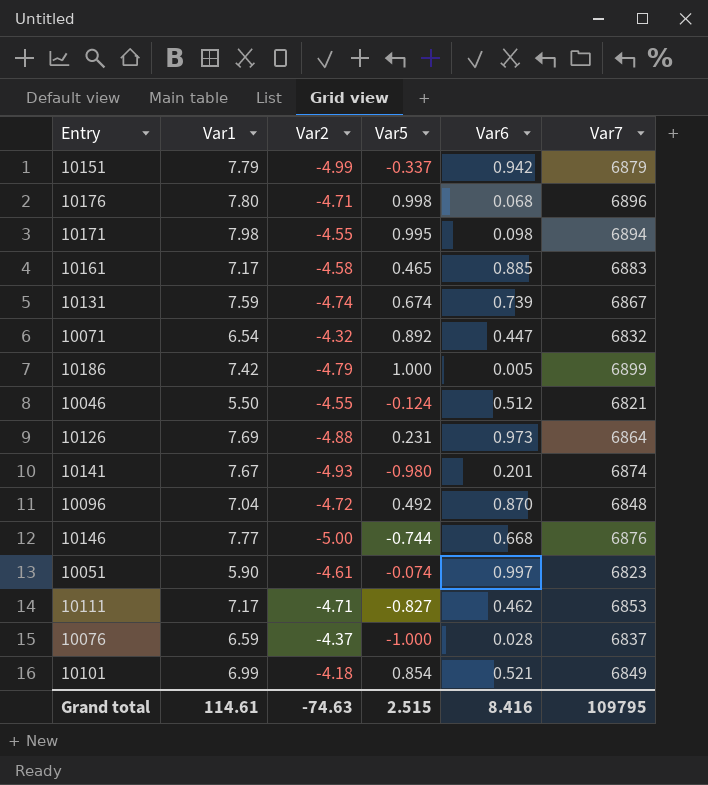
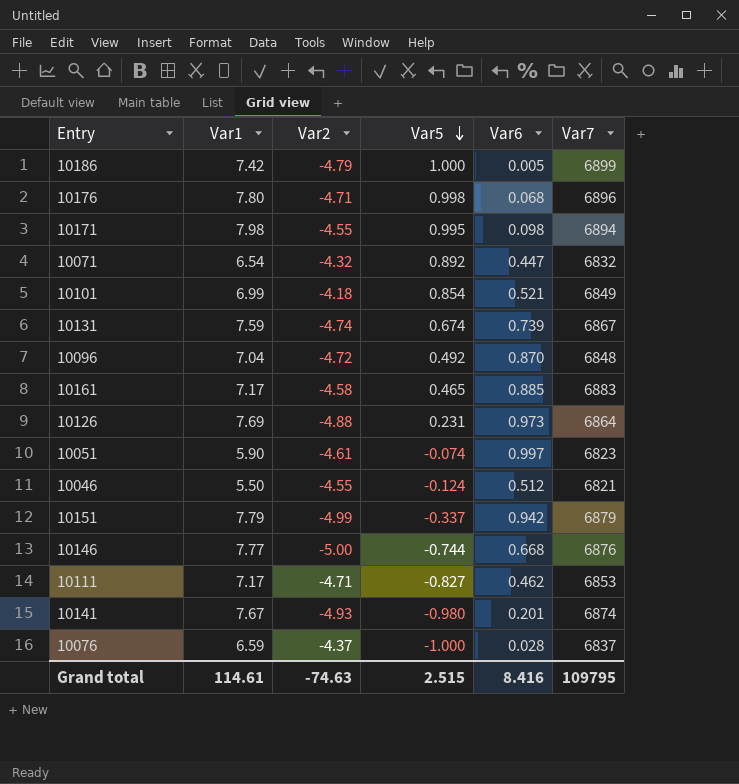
row order: none -> Var5 descending

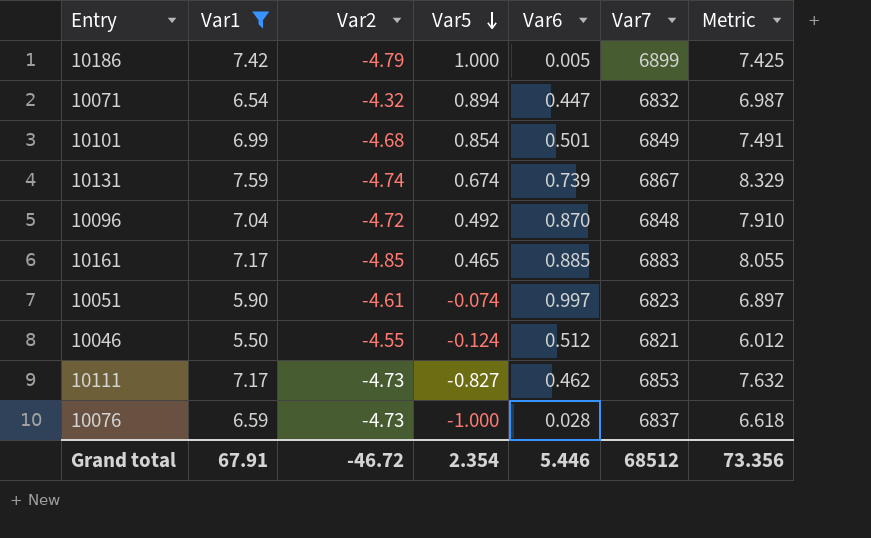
filter: none -> Var1 <= 7.59
column Metric | formula: none -> [Var1] + [Var6]
10071 | Var5: 0.892 -> 0.894
10101 | Var2: -4.18 -> -4.68
10101 | Var6: 0.521 -> 0.501
10161 | Var2: -4.58 -> -4.85
10111 | Var2: -4.71 -> -4.73
10076 | Var2: -4.37 -> -4.73
Grand total | Var1: 114.61 -> 67.91
Grand total | Var2: -74.63 -> -46.72
Grand total | Var5: 2.515 -> 2.354
Grand total | Var6: 8.416 -> 5.446
Grand total | Var7: 109795 -> 68512

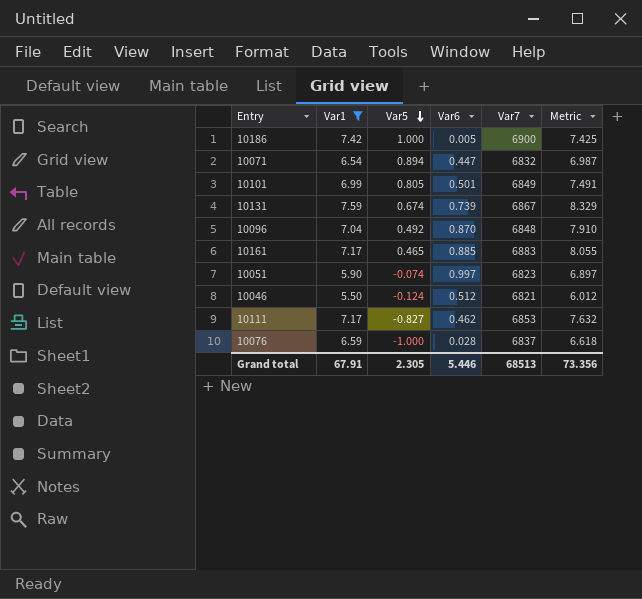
column Var2 | position: 3 -> none
10186 | Var7: 6899 -> 6900
10101 | Var5: 0.854 -> 0.805
Grand total | Var5: 2.354 -> 2.305
Grand total | Var7: 68512 -> 68513

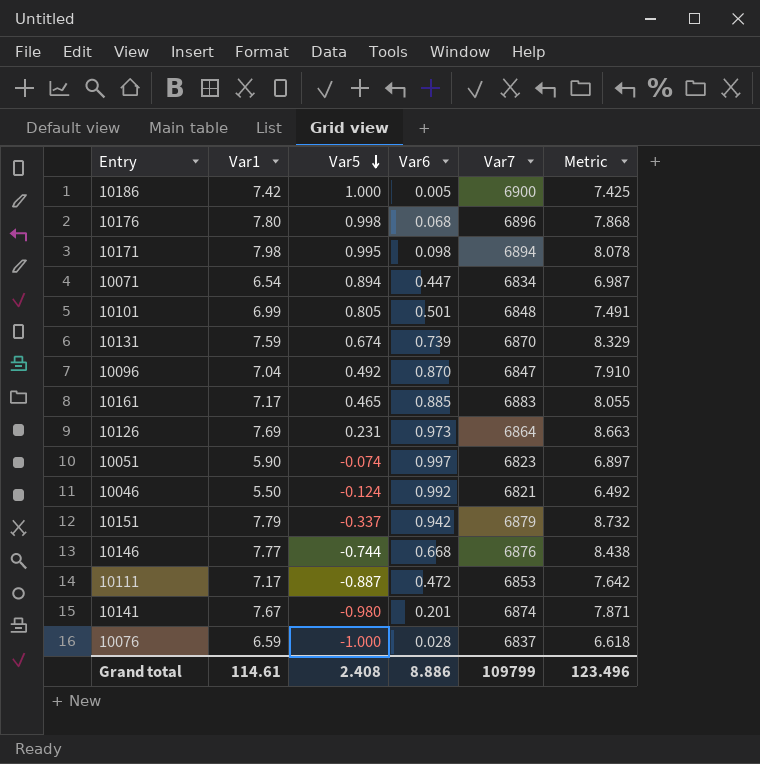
filter: Var1 <= 7.59 -> none
10071 | Var7: 6832 -> 6834
10101 | Var7: 6849 -> 6848
10131 | Var7: 6867 -> 6870
10096 | Var7: 6848 -> 6847
10046 | Var6: 0.512 -> 0.992
10046 | Metric: 6.012 -> 6.492
10111 | Var5: -0.827 -> -0.887
10111 | Var6: 0.462 -> 0.472
10111 | Metric: 7.632 -> 7.642
Grand total | Var1: 67.91 -> 114.61
Grand total | Var5: 2.305 -> 2.408
Grand total | Var6: 5.446 -> 8.886
Grand total | Var7: 68513 -> 109799
Grand total | Metric: 73.356 -> 123.496

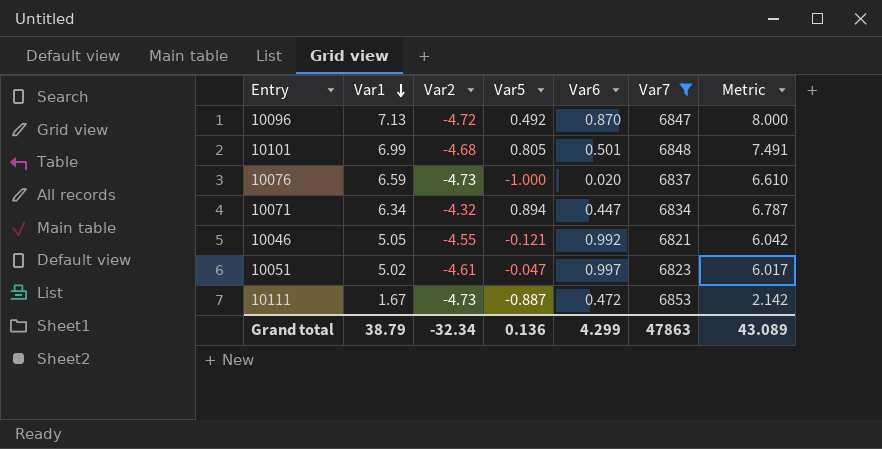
filter: none -> Var7 <= 6853
row order: Var5 descending -> Var1 descending
column Var2 | position: none -> 3
10096 | Var1: 7.04 -> 7.13
10096 | Metric: 7.910 -> 8.000
10076 | Var6: 0.028 -> 0.020
10076 | Metric: 6.618 -> 6.610
10071 | Var1: 6.54 -> 6.34
10071 | Metric: 6.987 -> 6.787
10046 | Var1: 5.50 -> 5.05
10046 | Var5: -0.124 -> -0.121
10046 | Metric: 6.492 -> 6.042
10051 | Var1: 5.90 -> 5.02
10051 | Var5: -0.074 -> -0.047
10051 | Metric: 6.897 -> 6.017
10111 | Var1: 7.17 -> 1.67
10111 | Metric: 7.642 -> 2.142
Grand total | Var1: 114.61 -> 38.79
Grand total | Var5: 2.408 -> 0.136
Grand total | Var6: 8.886 -> 4.299
Grand total | Var7: 109799 -> 47863
Grand total | Metric: 123.496 -> 43.089

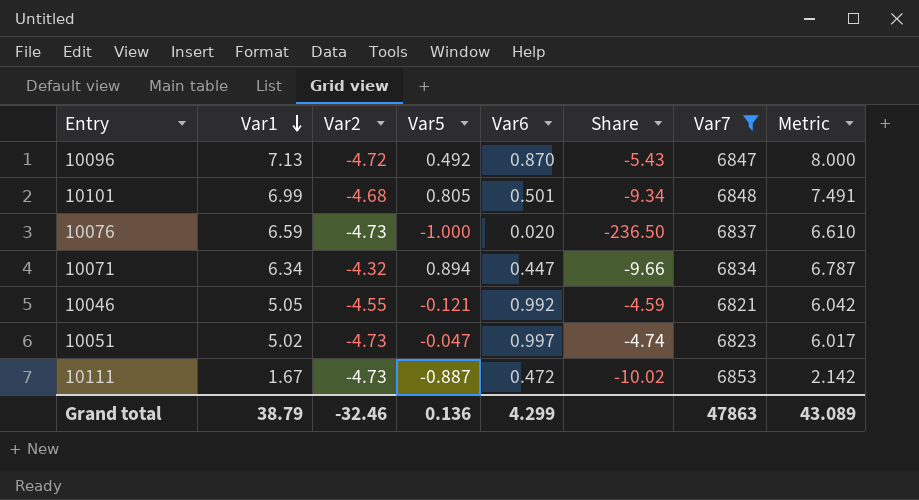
column Share | formula: none -> [Var2] / [Var6]
10051 | Var2: -4.61 -> -4.73
Grand total | Var2: -32.34 -> -32.46

